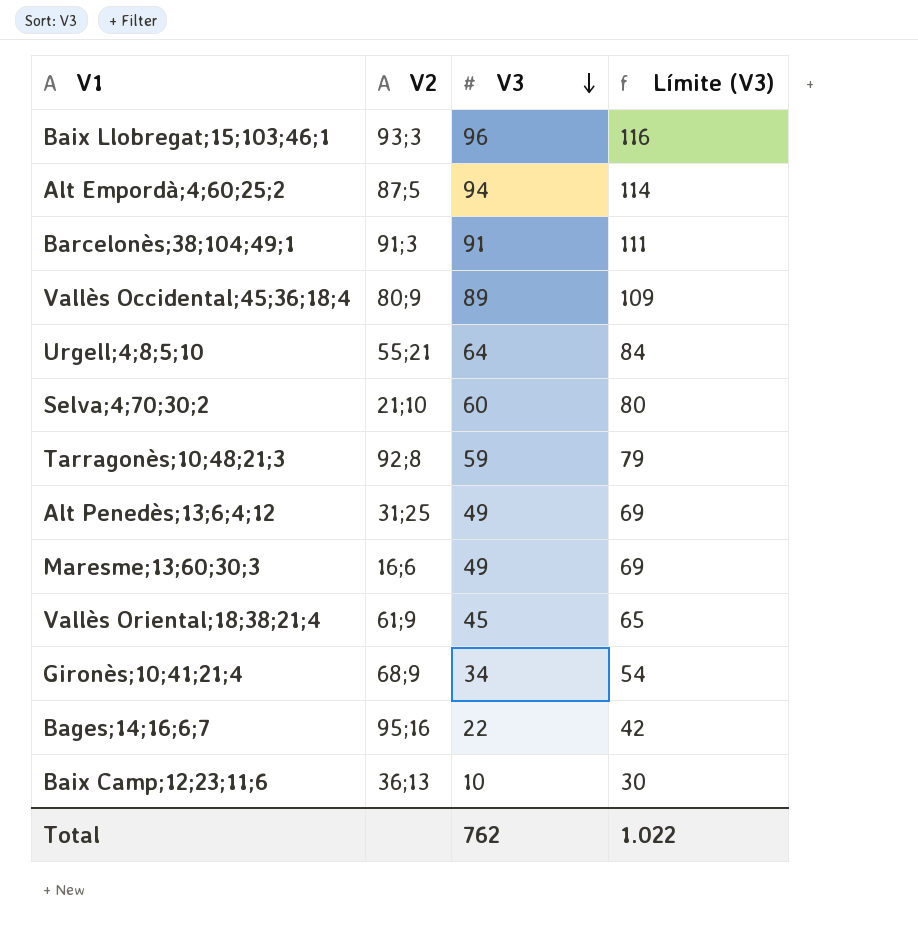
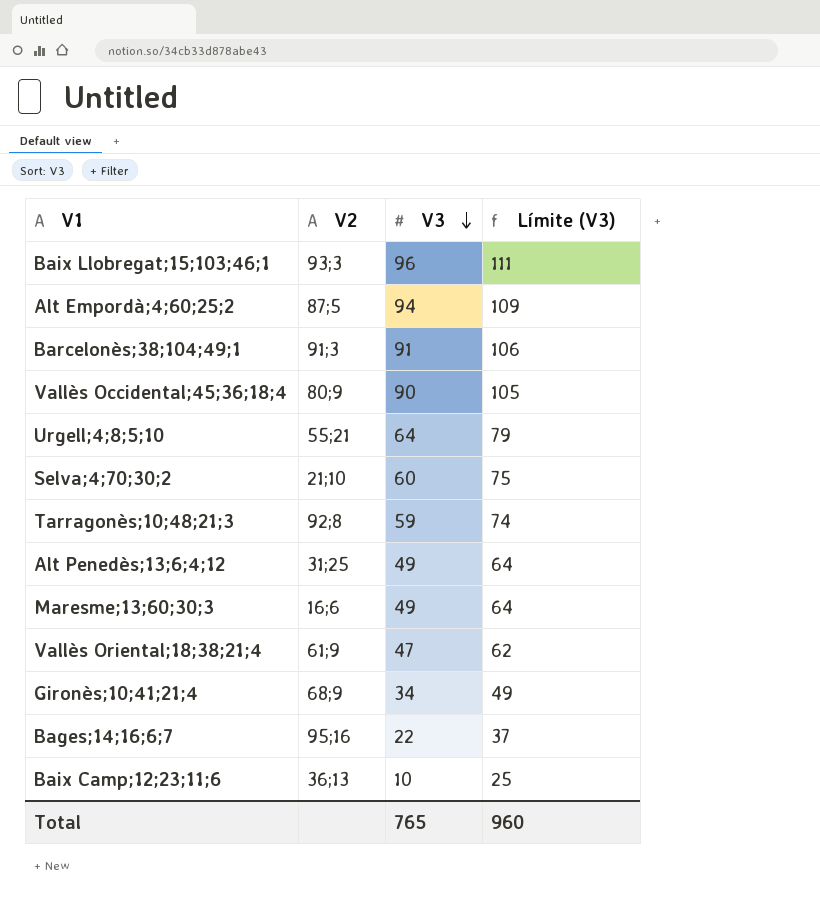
column Límite (V3) | formula: [V3] + 20 -> [V3] + 15
Vallès Occidental;45;36;18;4 | V3: 89 -> 90
Vallès Oriental;18;38;21;4 | V3: 45 -> 47
Total | V3: 762 -> 765
Total | Límite (V3): 1.022 -> 960

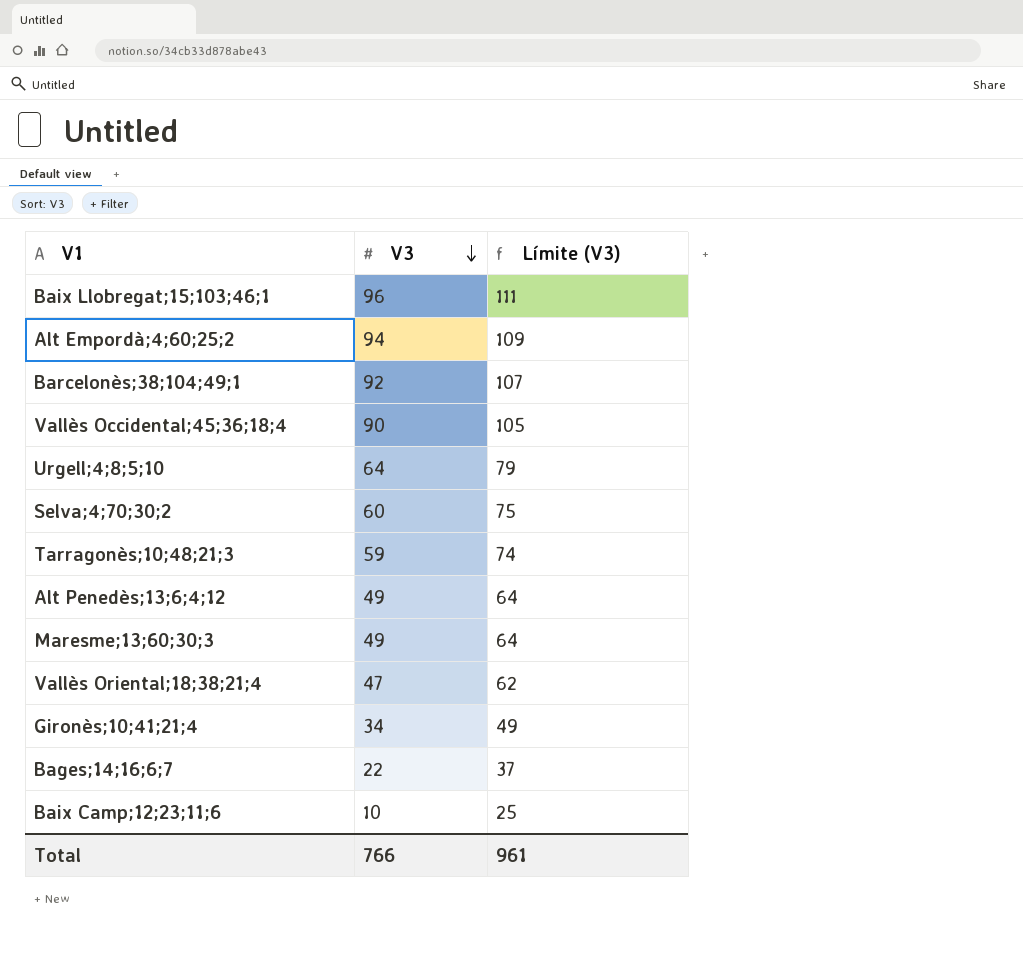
column V2 | position: 2 -> none
Barcelonès;38;104;49;1 | V3: 91 -> 92
Barcelonès;38;104;49;1 | Límite (V3): 106 -> 107
Total | V3: 765 -> 766
Total | Límite (V3): 960 -> 961

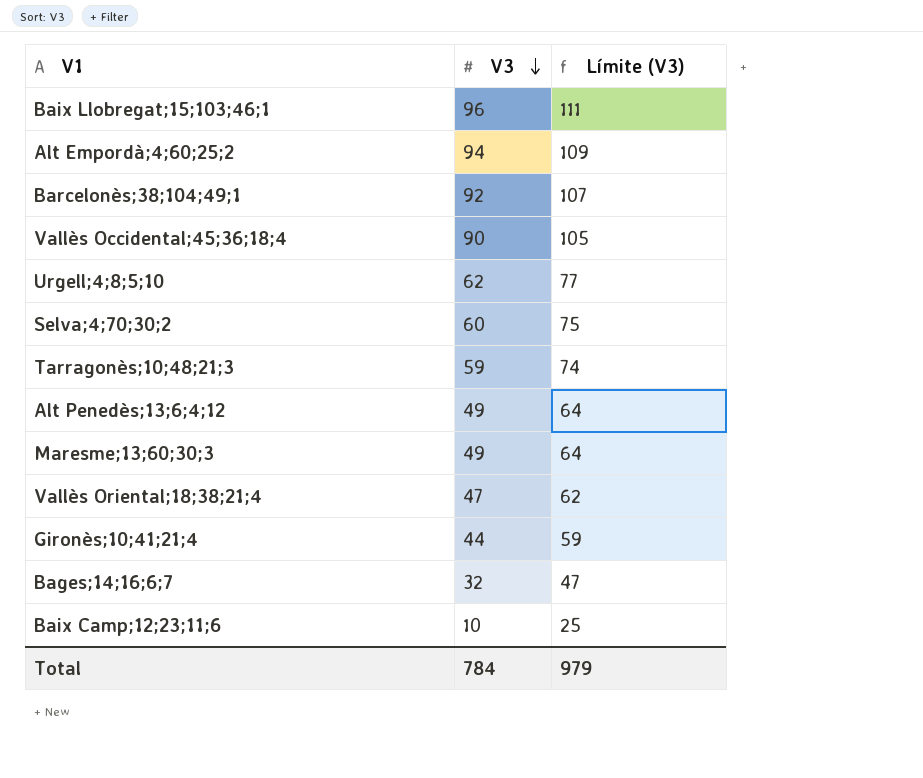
Urgell;4;8;5;10 | V3: 64 -> 62
Urgell;4;8;5;10 | Límite (V3): 79 -> 77
Gironès;10;41;21;4 | V3: 34 -> 44
Gironès;10;41;21;4 | Límite (V3): 49 -> 59
Bages;14;16;6;7 | V3: 22 -> 32
Bages;14;16;6;7 | Límite (V3): 37 -> 47
Total | V3: 766 -> 784
Total | Límite (V3): 961 -> 979

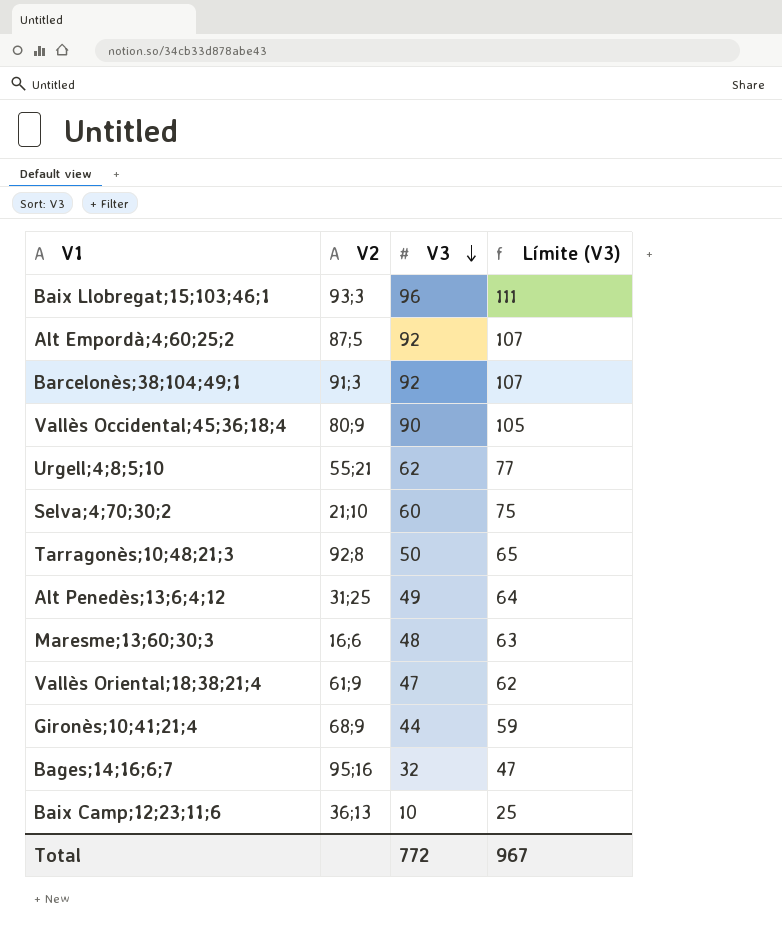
column V2 | position: none -> 2
Alt Empordà;4;60;25;2 | V3: 94 -> 92
Alt Empordà;4;60;25;2 | Límite (V3): 109 -> 107
Tarragonès;10;48;21;3 | V3: 59 -> 50
Tarragonès;10;48;21;3 | Límite (V3): 74 -> 65
Maresme;13;60;30;3 | V3: 49 -> 48
Maresme;13;60;30;3 | Límite (V3): 64 -> 63
Total | V3: 784 -> 772
Total | Límite (V3): 979 -> 967

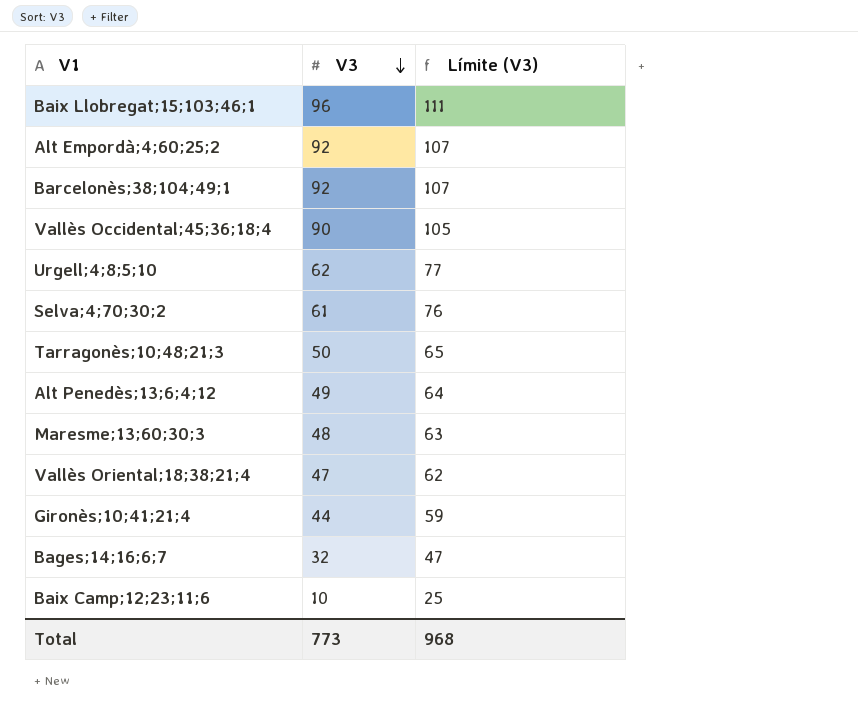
column V2 | position: 2 -> none
Selva;4;70;30;2 | V3: 60 -> 61
Selva;4;70;30;2 | Límite (V3): 75 -> 76
Total | V3: 772 -> 773
Total | Límite (V3): 967 -> 968

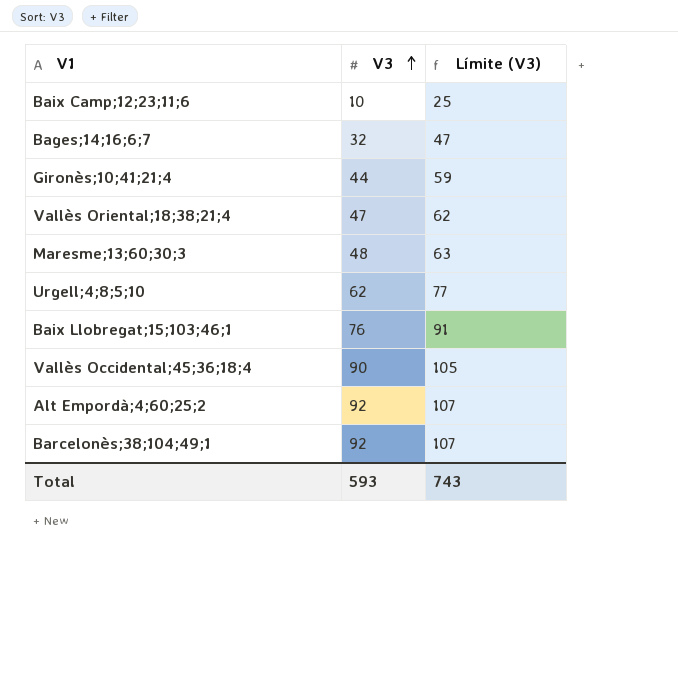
row order: V3 descending -> V3 ascending
row Selva;4;70;30;2: 61 | 76 -> none
row Tarragonès;10;48;21;3: 50 | 65 -> none
row Alt Penedès;13;6;4;12: 49 | 64 -> none
Baix Llobregat;15;103;46;1 | V3: 96 -> 76
Baix Llobregat;15;103;46;1 | Límite (V3): 111 -> 91
Total | V3: 773 -> 593
Total | Límite (V3): 968 -> 743

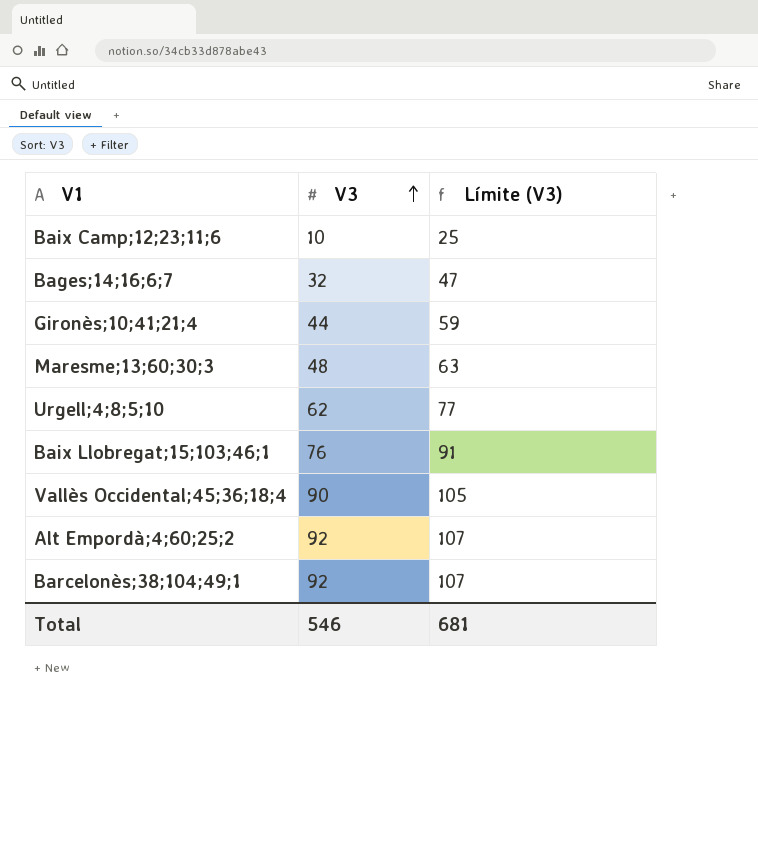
row Vallès Oriental;18;38;21;4: 47 | 62 -> none
Total | V3: 593 -> 546
Total | Límite (V3): 743 -> 681

